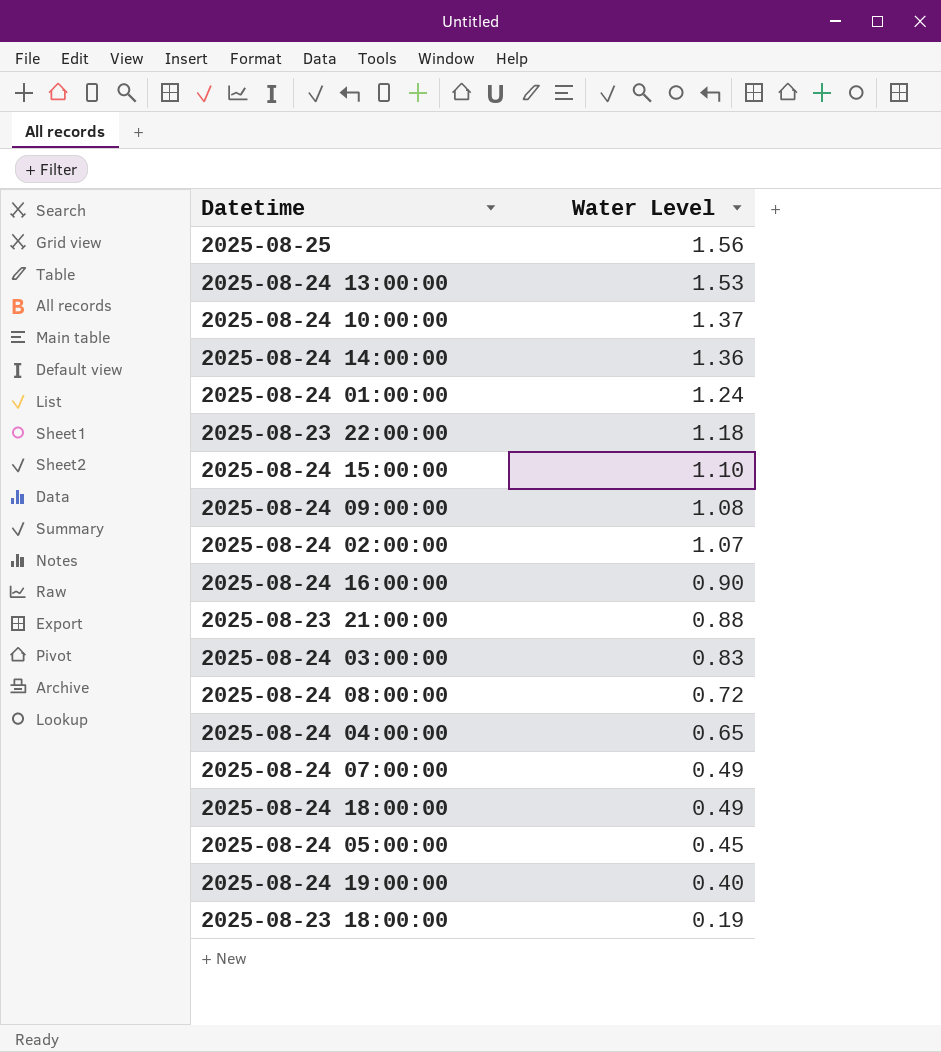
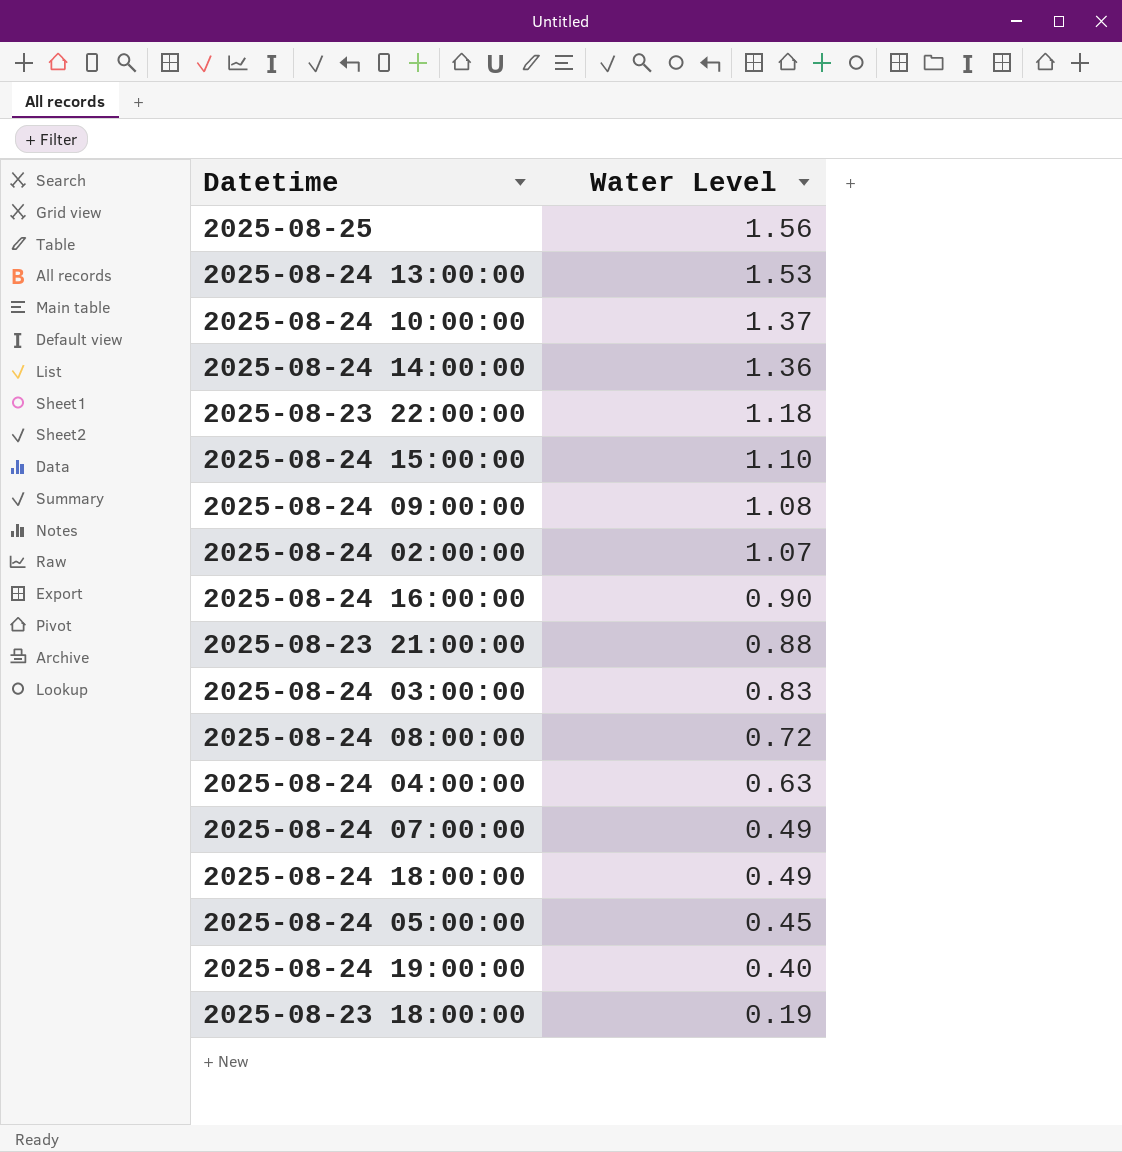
row 2025-08-24 01:00:00: 1.24 -> none
2025-08-24 04:00:00 | Water Level: 0.65 -> 0.63

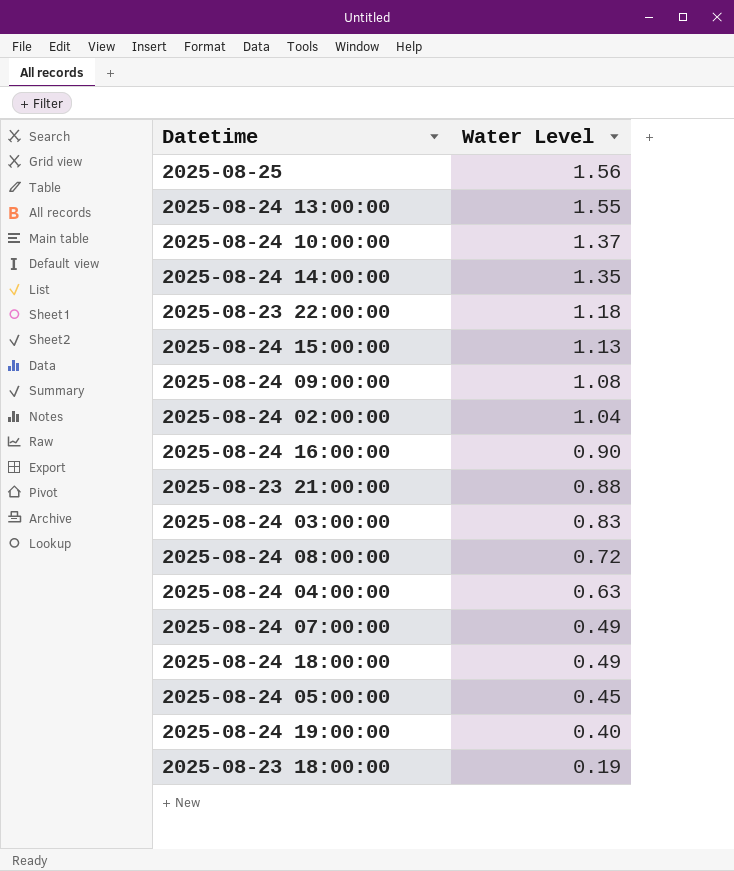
2025-08-24 13:00:00 | Water Level: 1.53 -> 1.55
2025-08-24 14:00:00 | Water Level: 1.36 -> 1.35
2025-08-24 15:00:00 | Water Level: 1.10 -> 1.13
2025-08-24 02:00:00 | Water Level: 1.07 -> 1.04

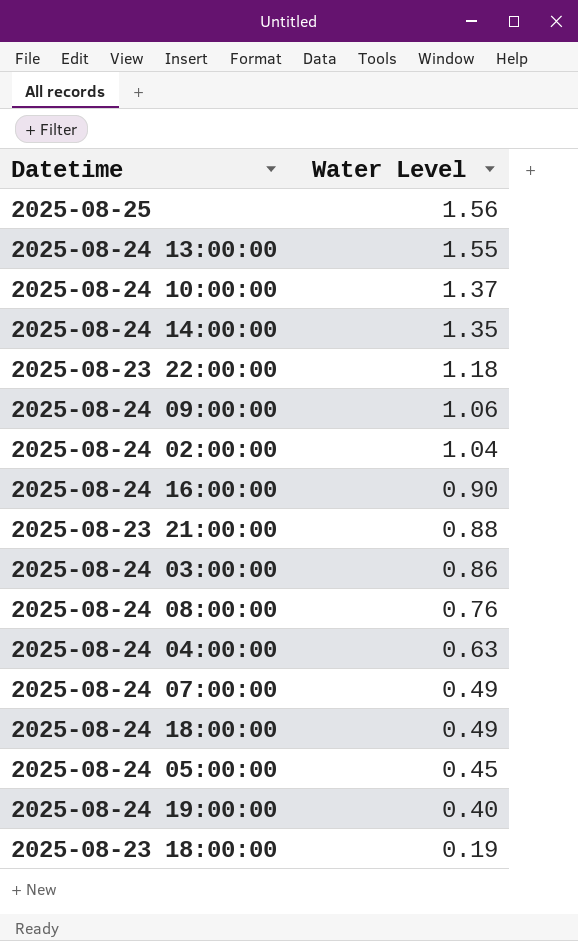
row 2025-08-24 15:00:00: 1.13 -> none
2025-08-24 09:00:00 | Water Level: 1.08 -> 1.06
2025-08-24 03:00:00 | Water Level: 0.83 -> 0.86
2025-08-24 08:00:00 | Water Level: 0.72 -> 0.76

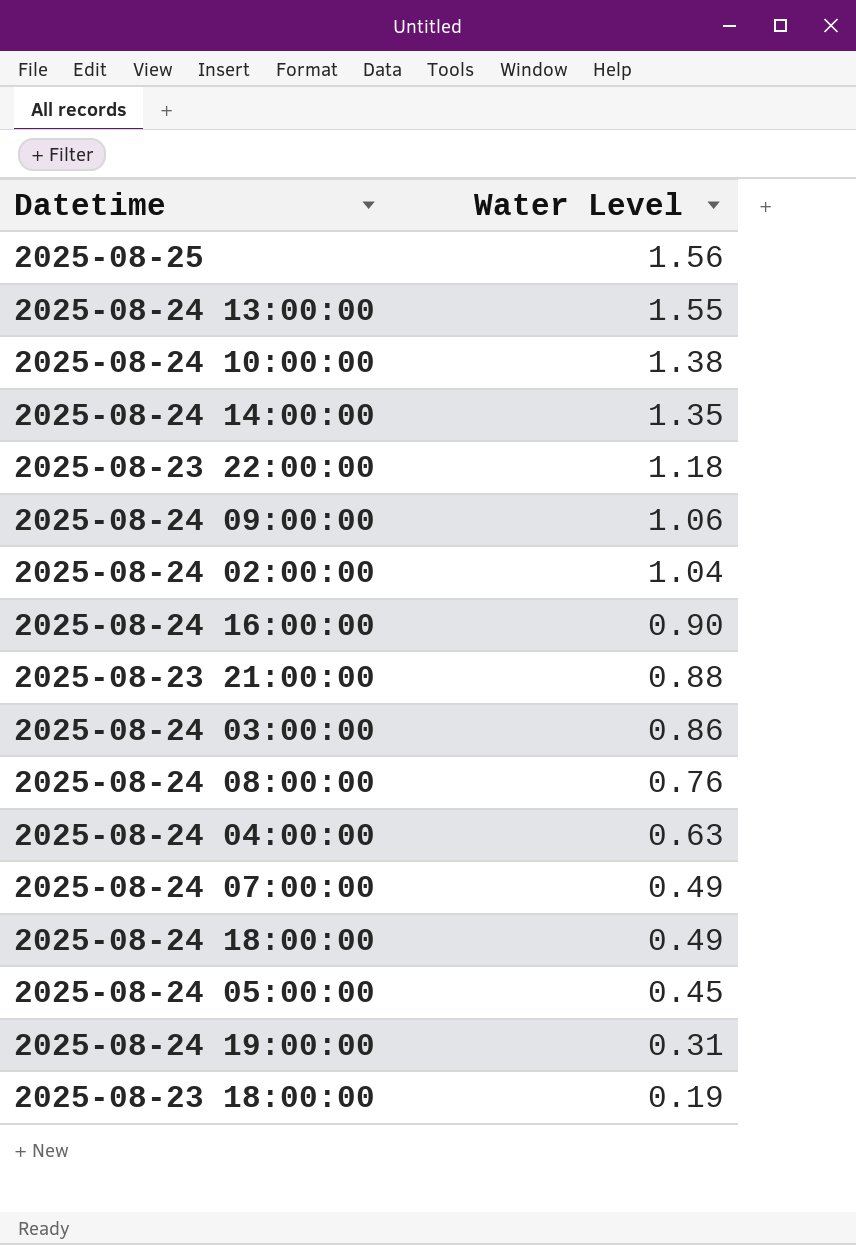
2025-08-24 10:00:00 | Water Level: 1.37 -> 1.38
2025-08-24 19:00:00 | Water Level: 0.40 -> 0.31

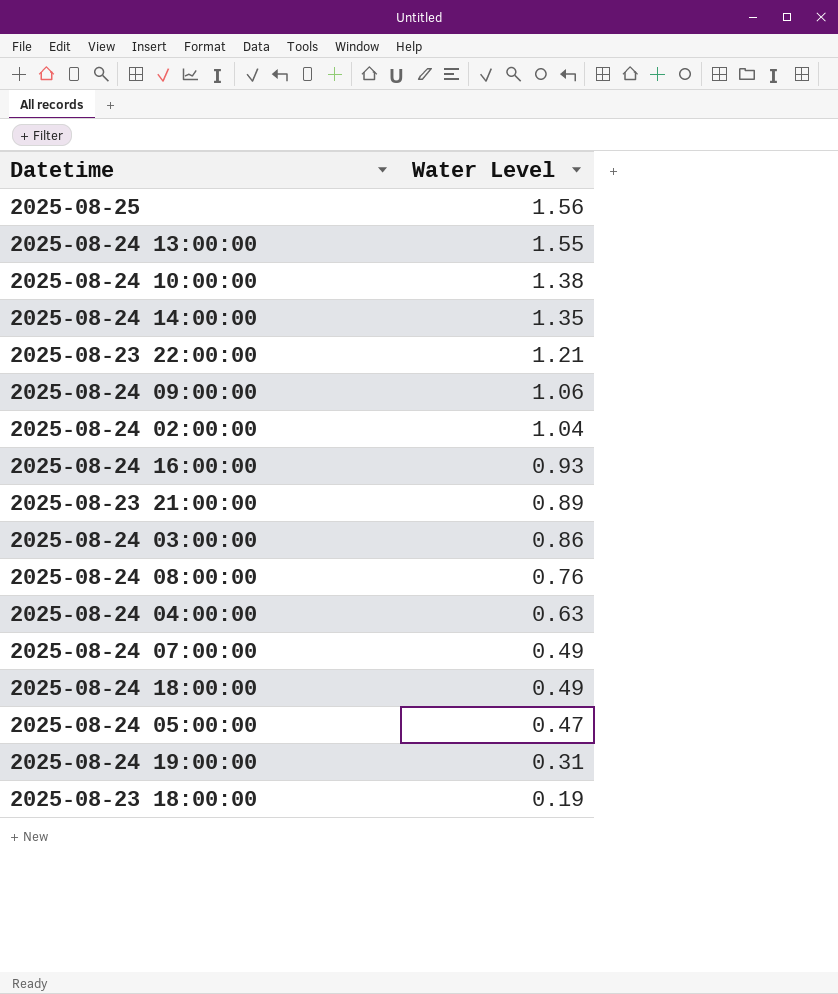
2025-08-23 22:00:00 | Water Level: 1.18 -> 1.21
2025-08-24 16:00:00 | Water Level: 0.90 -> 0.93
2025-08-23 21:00:00 | Water Level: 0.88 -> 0.89
2025-08-24 05:00:00 | Water Level: 0.45 -> 0.47

